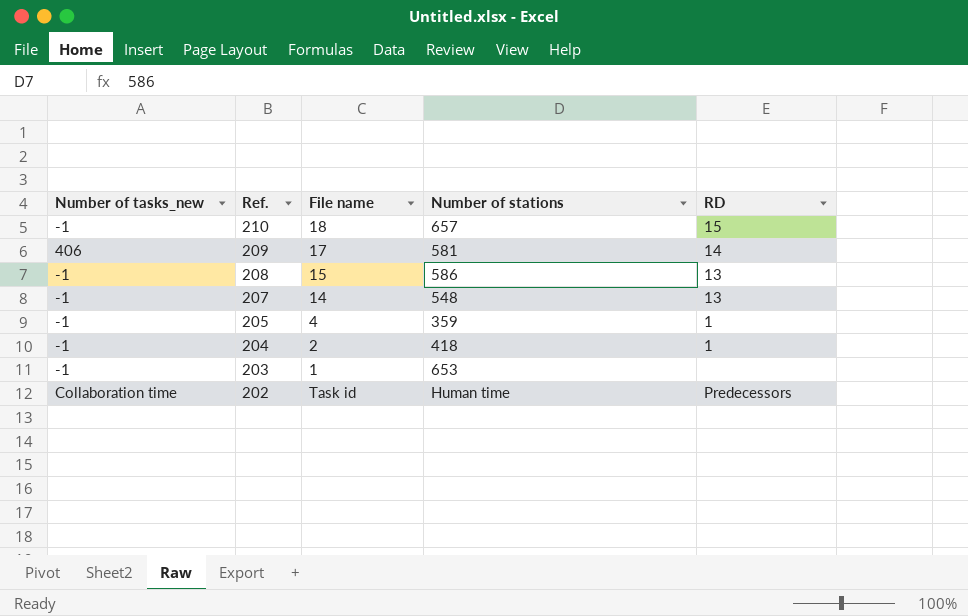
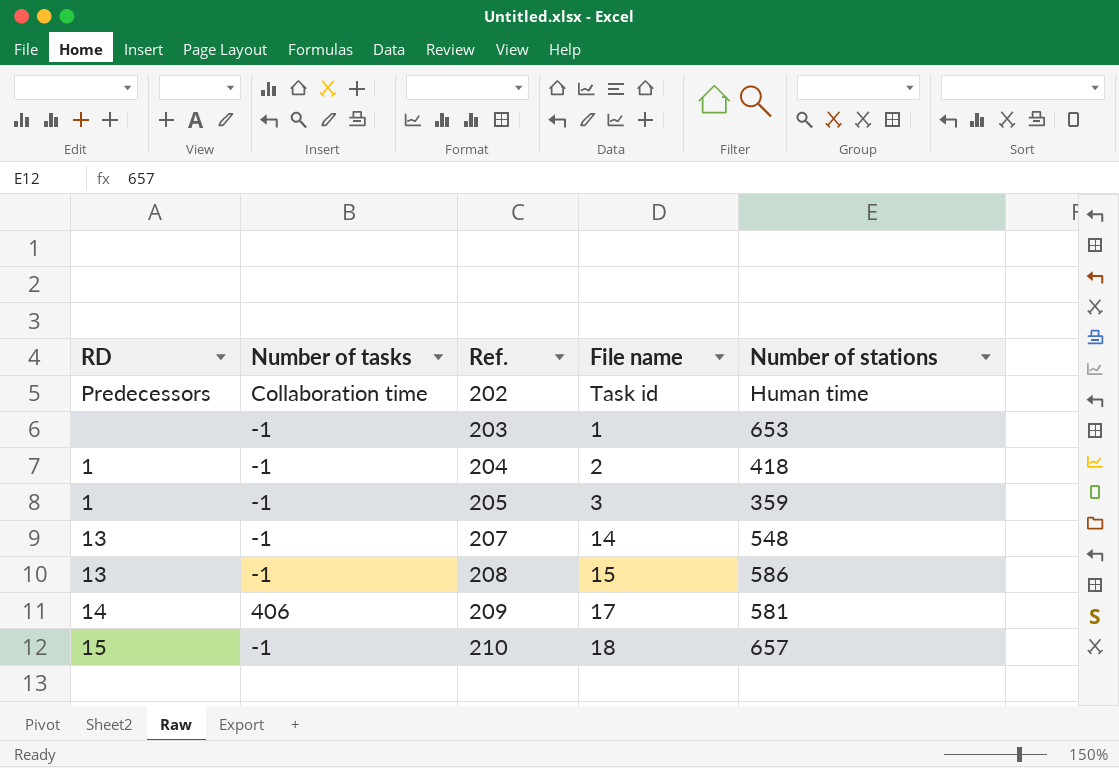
row order: Ref. descending -> Ref. ascending
column RD | position: 5 -> 1
column name: Number of tasks_new -> Number of tasks
205 | File name: 4 -> 3

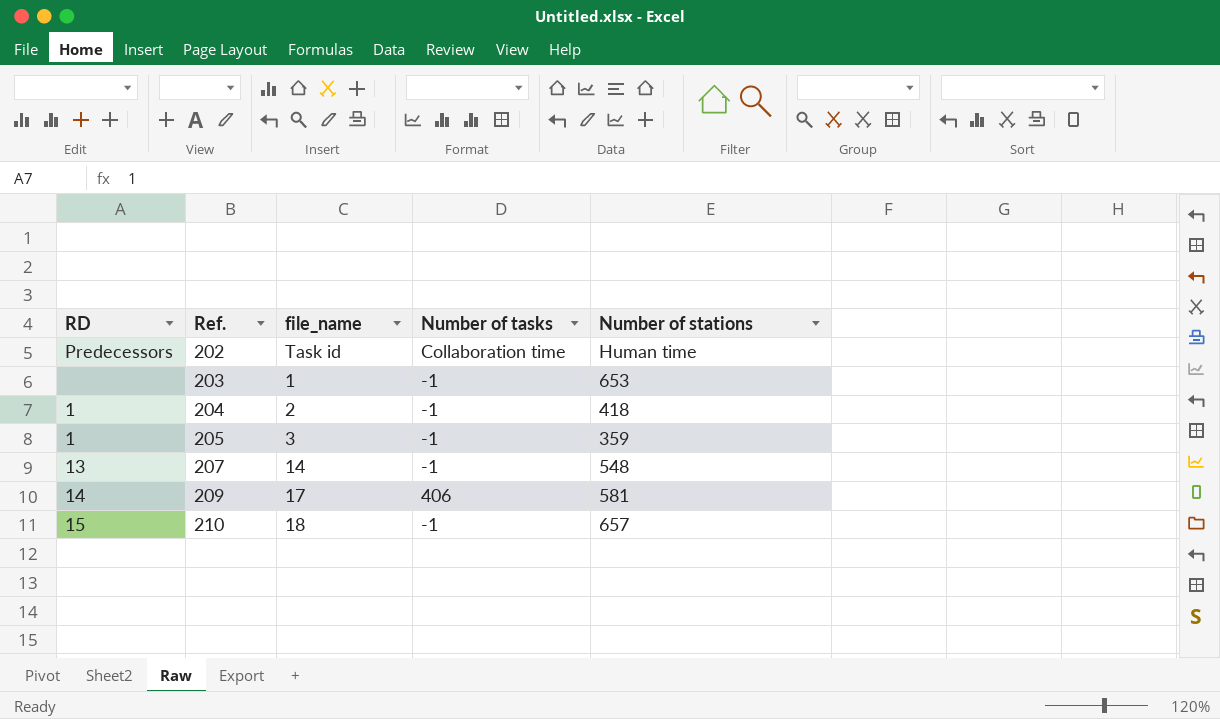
column name: File name -> file_name
column Number of tasks | position: 2 -> 4
row 208: 13 | -1 | 15 | 586 -> none

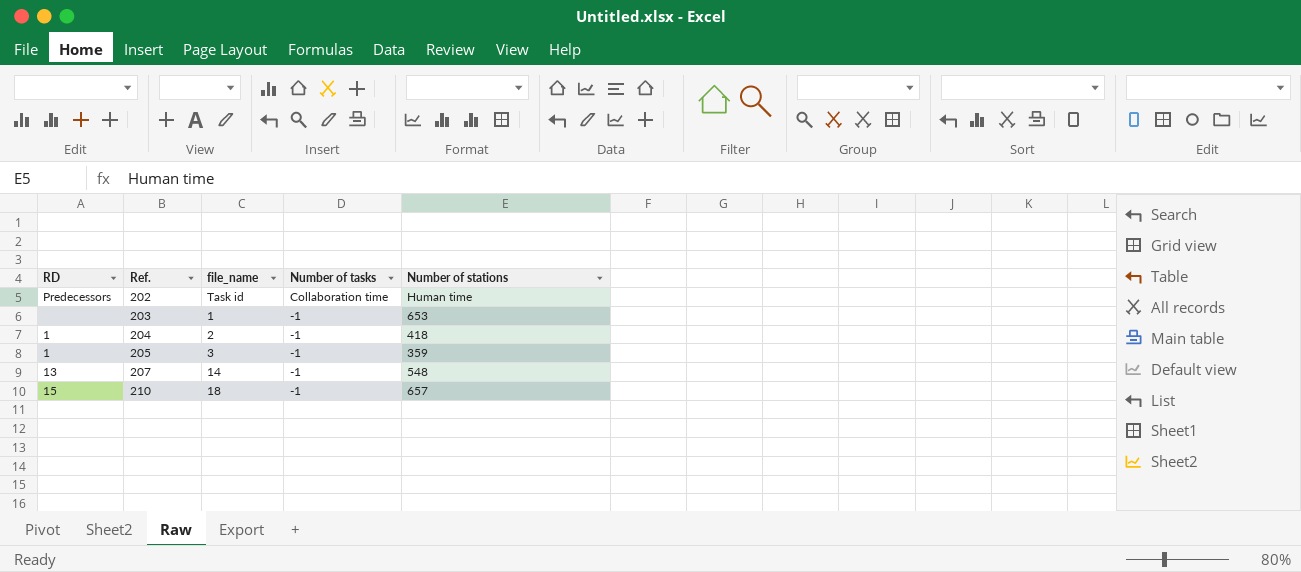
row 209: 14 | 17 | 406 | 581 -> none

